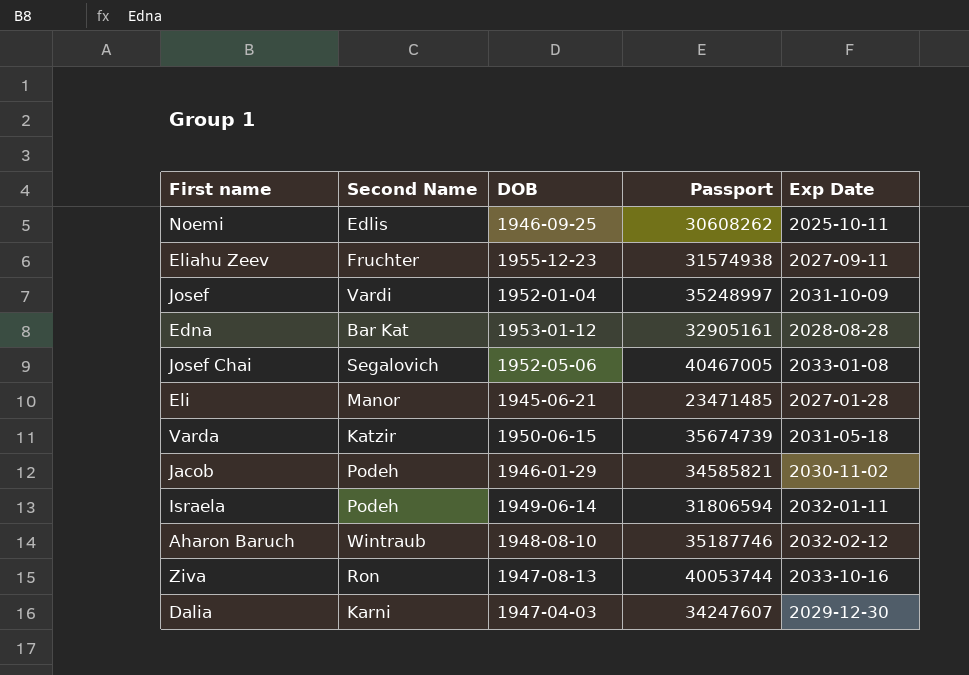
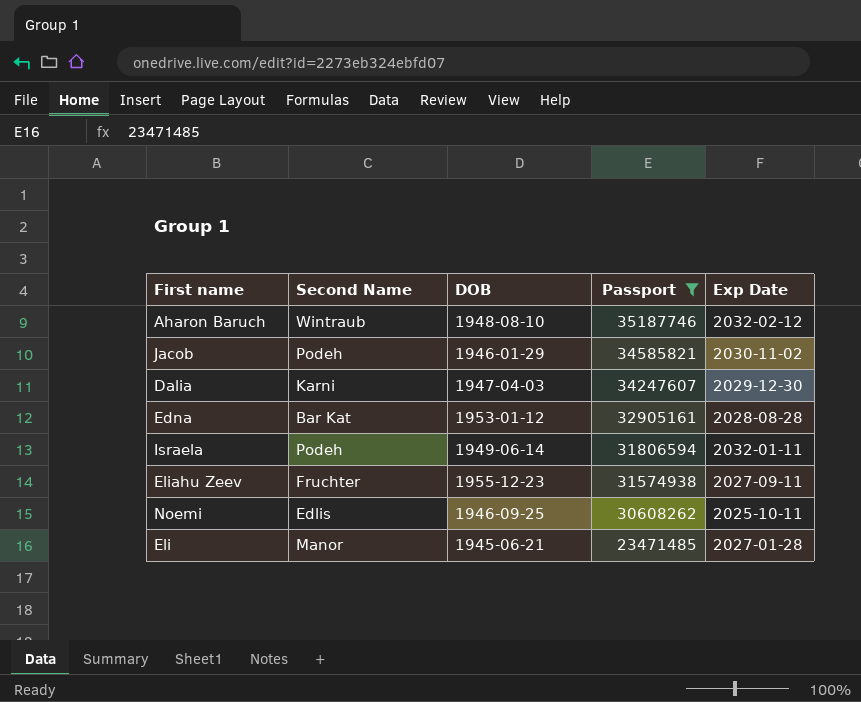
filter: none -> Passport <= 35187746
row order: none -> Passport descending

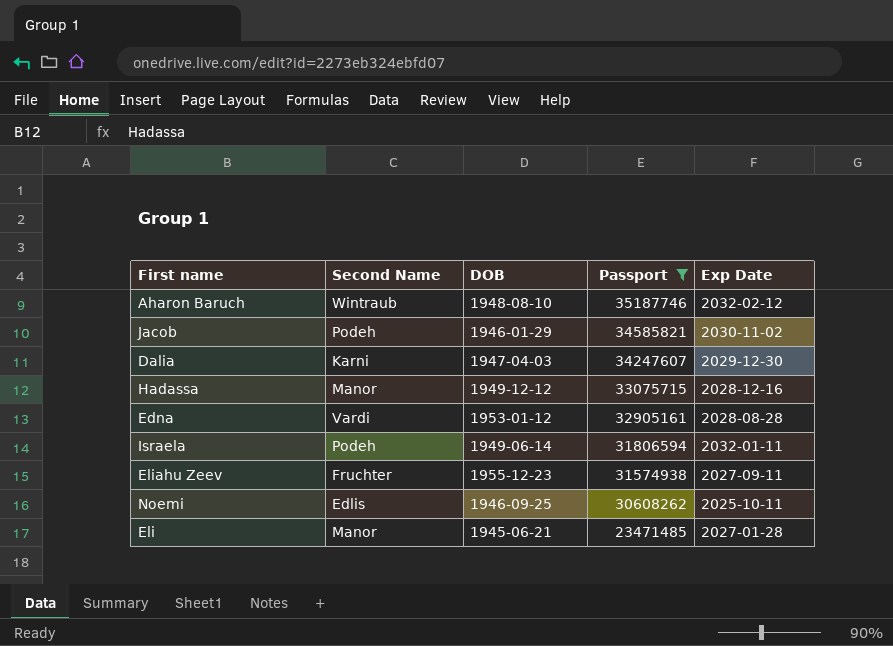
row Hadassa: none -> Manor | 1949-12-12 | 33075715 | 2028-12-16
Edna | Second Name: Bar Kat -> Vardi

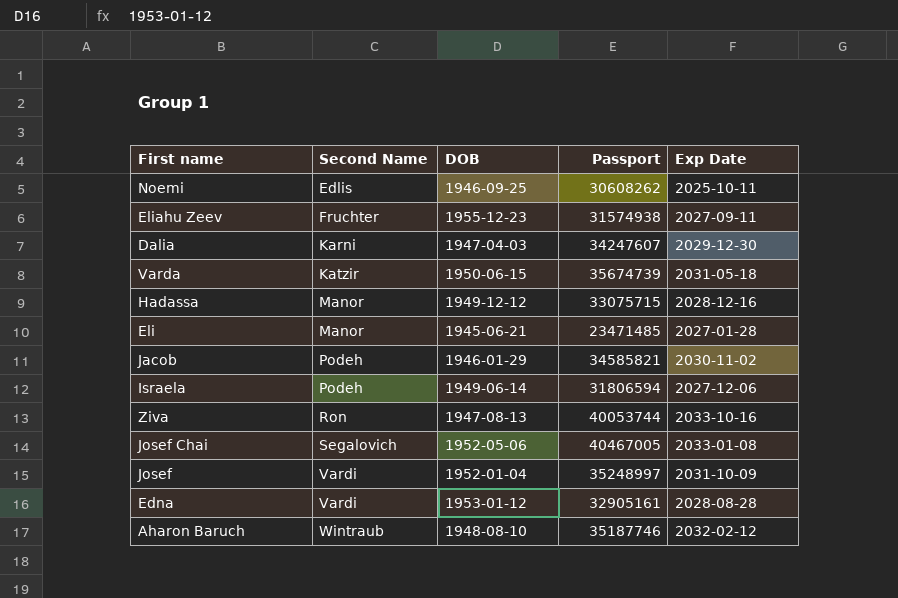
filter: Passport <= 35187746 -> none
row order: Passport descending -> Second Name ascending
Israela | Exp Date: 2032-01-11 -> 2027-12-06

